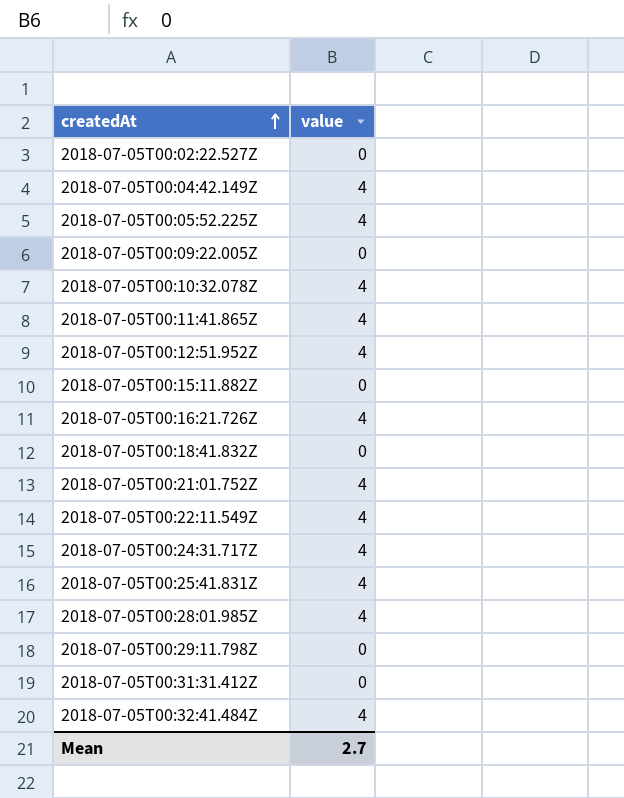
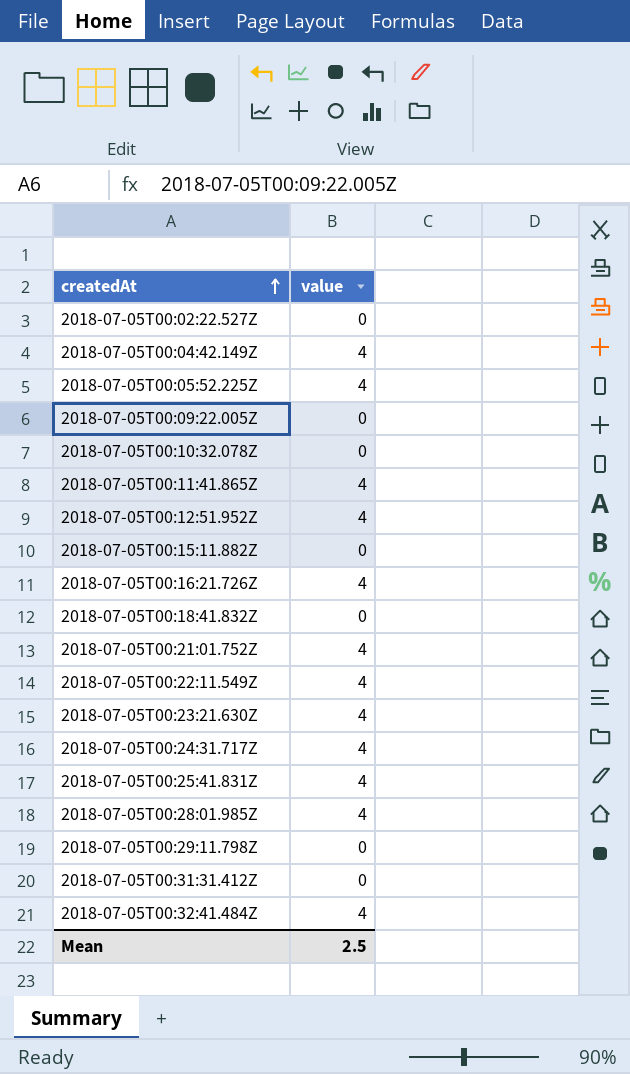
2018-07-05T00:10:32.078Z | value: 4 -> 0
row 2018-07-05T00:23:21.630Z: none -> 4
Mean | value: 2.7 -> 2.5

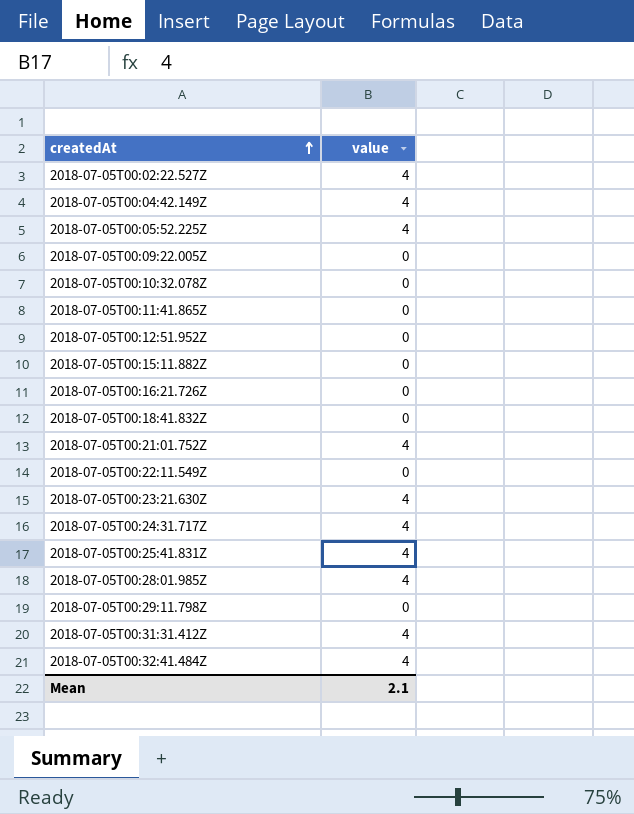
2018-07-05T00:02:22.527Z | value: 0 -> 4
2018-07-05T00:11:41.865Z | value: 4 -> 0
2018-07-05T00:12:51.952Z | value: 4 -> 0
2018-07-05T00:16:21.726Z | value: 4 -> 0
2018-07-05T00:22:11.549Z | value: 4 -> 0
2018-07-05T00:31:31.412Z | value: 0 -> 4
Mean | value: 2.5 -> 2.1

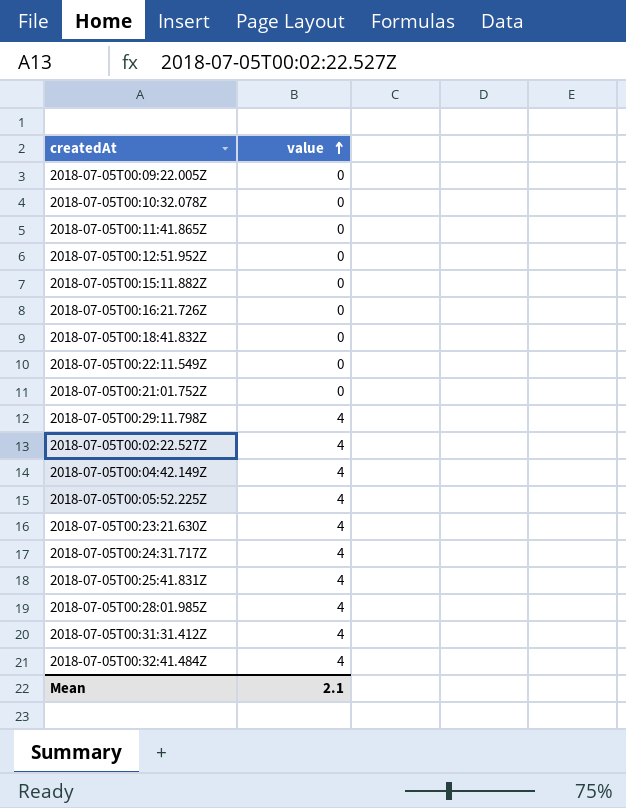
row order: createdAt ascending -> value ascending
2018-07-05T00:21:01.752Z | value: 4 -> 0
2018-07-05T00:29:11.798Z | value: 0 -> 4

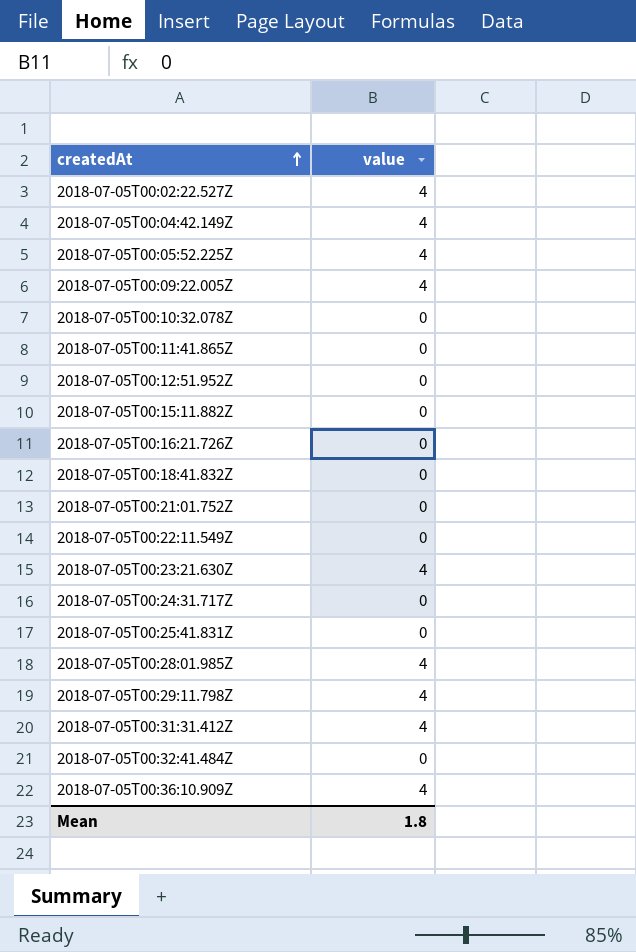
row order: value ascending -> createdAt ascending
2018-07-05T00:09:22.005Z | value: 0 -> 4
2018-07-05T00:24:31.717Z | value: 4 -> 0
2018-07-05T00:25:41.831Z | value: 4 -> 0
2018-07-05T00:32:41.484Z | value: 4 -> 0
row 2018-07-05T00:36:10.909Z: none -> 4
Mean | value: 2.1 -> 1.8

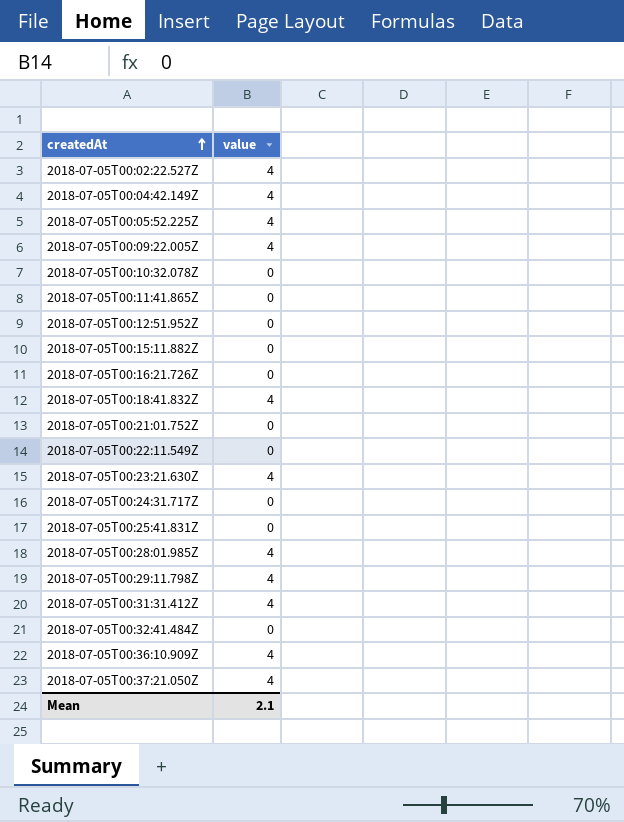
2018-07-05T00:18:41.832Z | value: 0 -> 4
row 2018-07-05T00:37:21.050Z: none -> 4
Mean | value: 1.8 -> 2.1

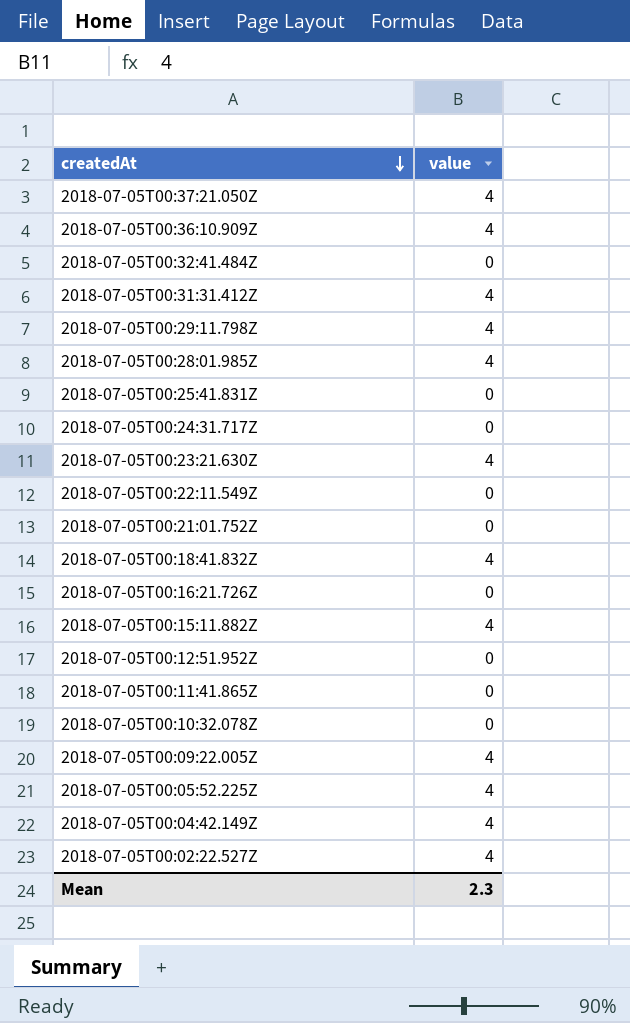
row order: createdAt ascending -> createdAt descending
2018-07-05T00:15:11.882Z | value: 0 -> 4
Mean | value: 2.1 -> 2.3

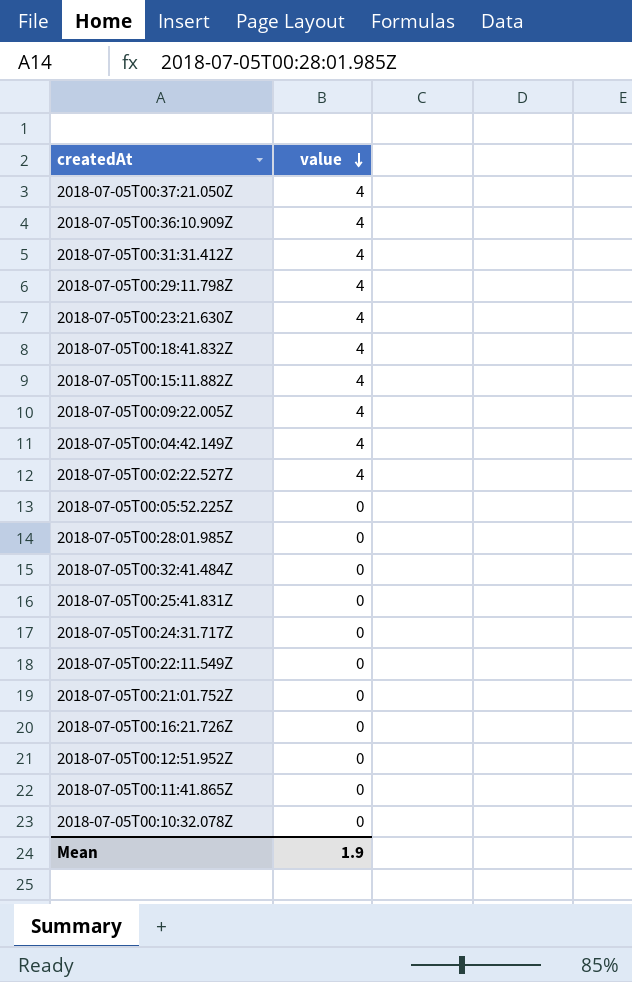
row order: createdAt descending -> value descending
2018-07-05T00:05:52.225Z | value: 4 -> 0
2018-07-05T00:28:01.985Z | value: 4 -> 0
Mean | value: 2.3 -> 1.9

